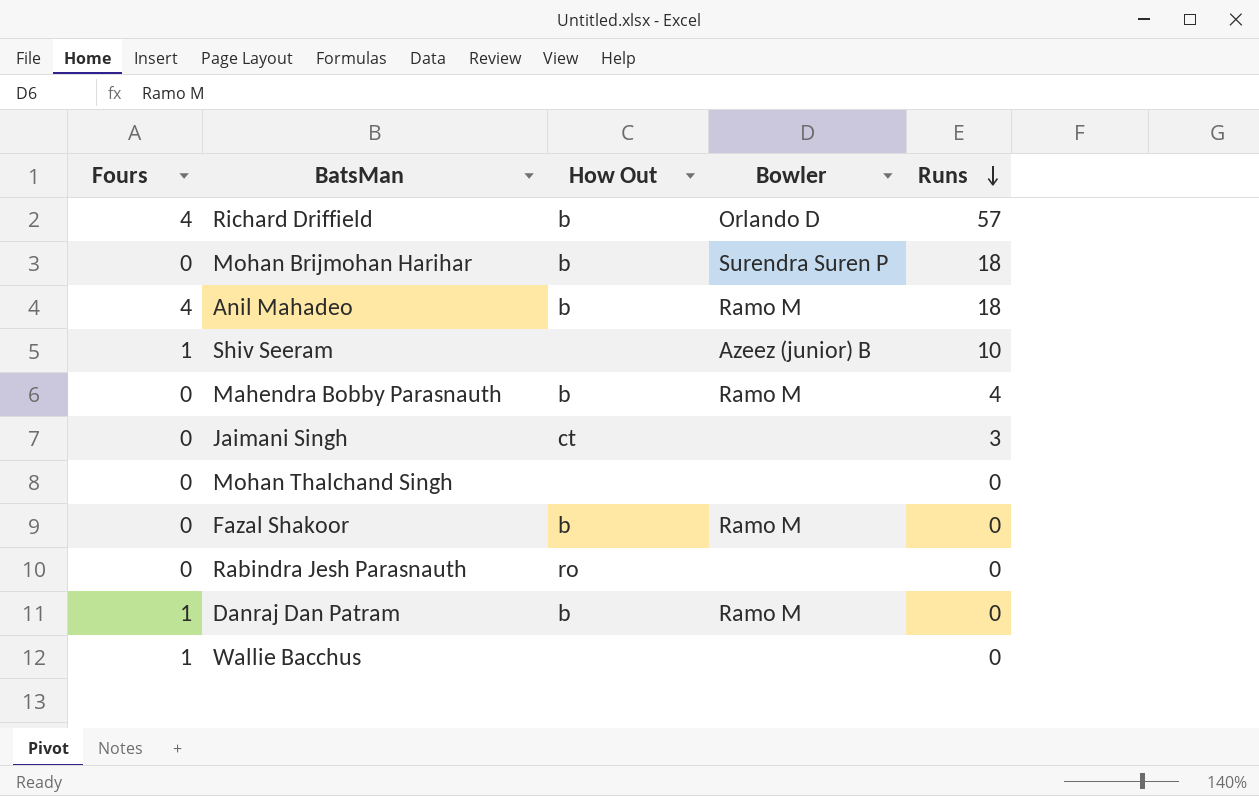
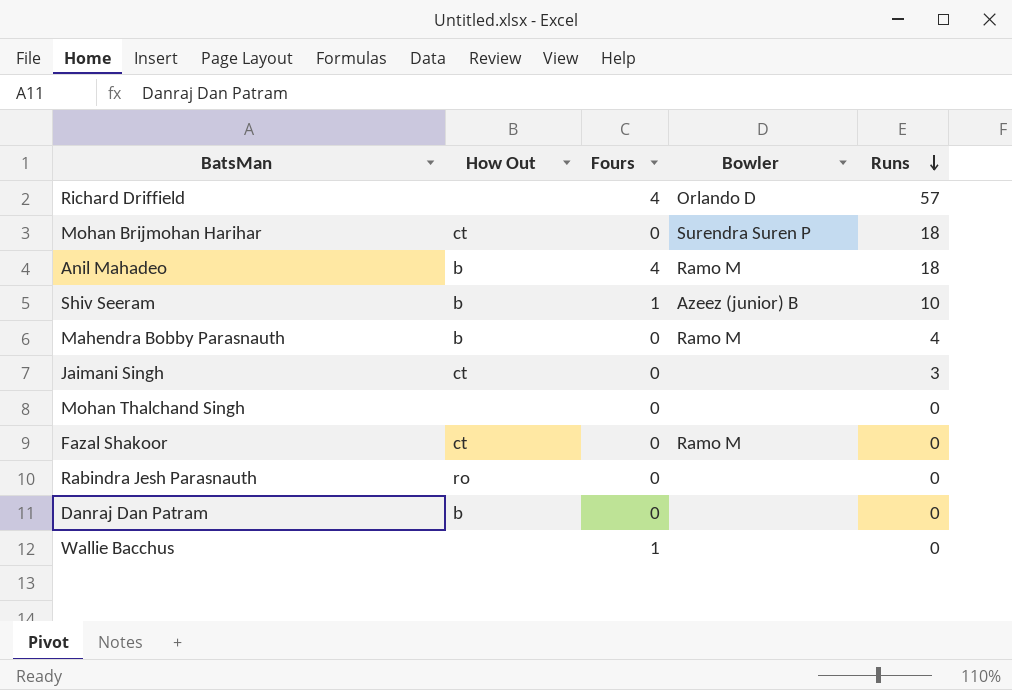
column Fours | position: 1 -> 3
Richard Driffield | How Out: b -> none
Mohan Brijmohan Harihar | How Out: b -> ct
Shiv Seeram | How Out: none -> b
Fazal Shakoor | How Out: b -> ct
Danraj Dan Patram | Fours: 1 -> 0
Danraj Dan Patram | Bowler: Ramo M -> none

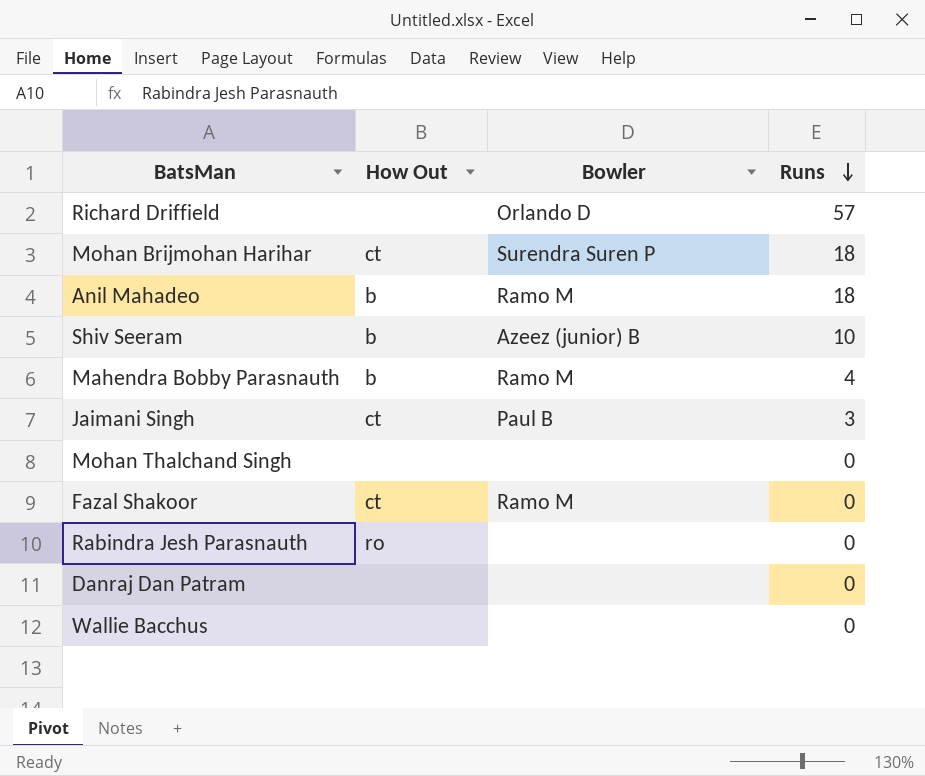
column Fours | position: 3 -> none
Jaimani Singh | Bowler: none -> Paul B
Danraj Dan Patram | How Out: b -> none

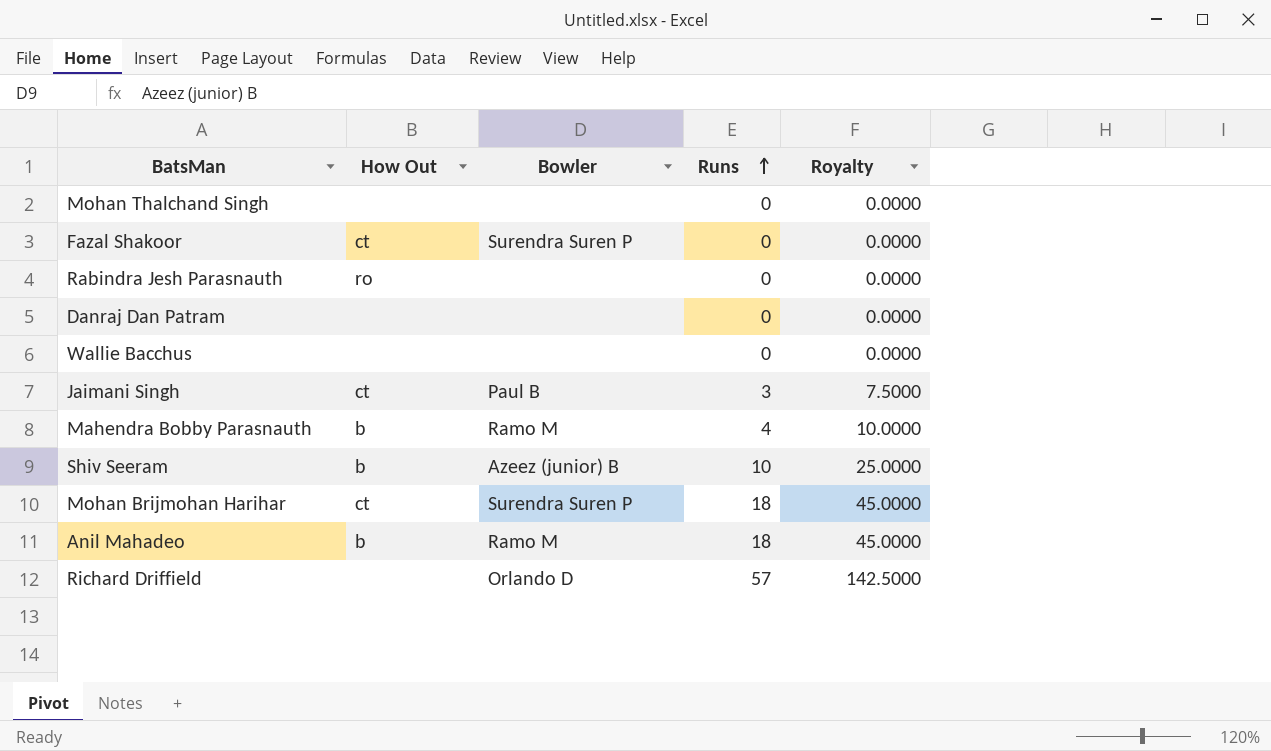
row order: Runs descending -> Runs ascending
column Royalty | formula: none -> [Runs] * 2.5
Fazal Shakoor | Bowler: Ramo M -> Surendra Suren P

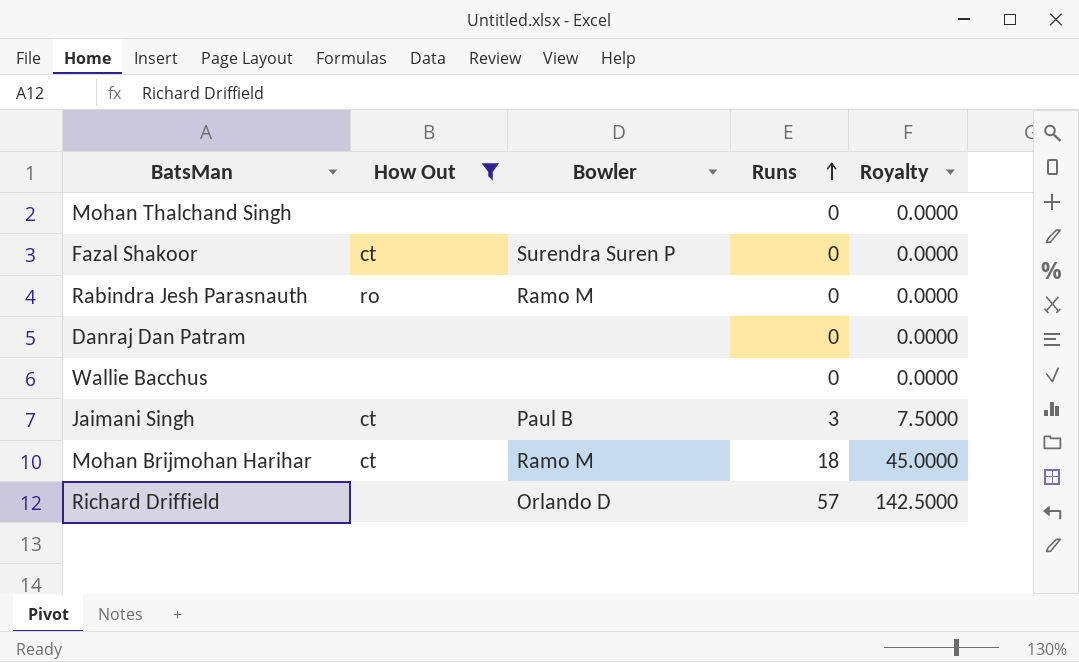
filter: none -> How Out != b
Rabindra Jesh Parasnauth | Bowler: none -> Ramo M
Mohan Brijmohan Harihar | Bowler: Surendra Suren P -> Ramo M

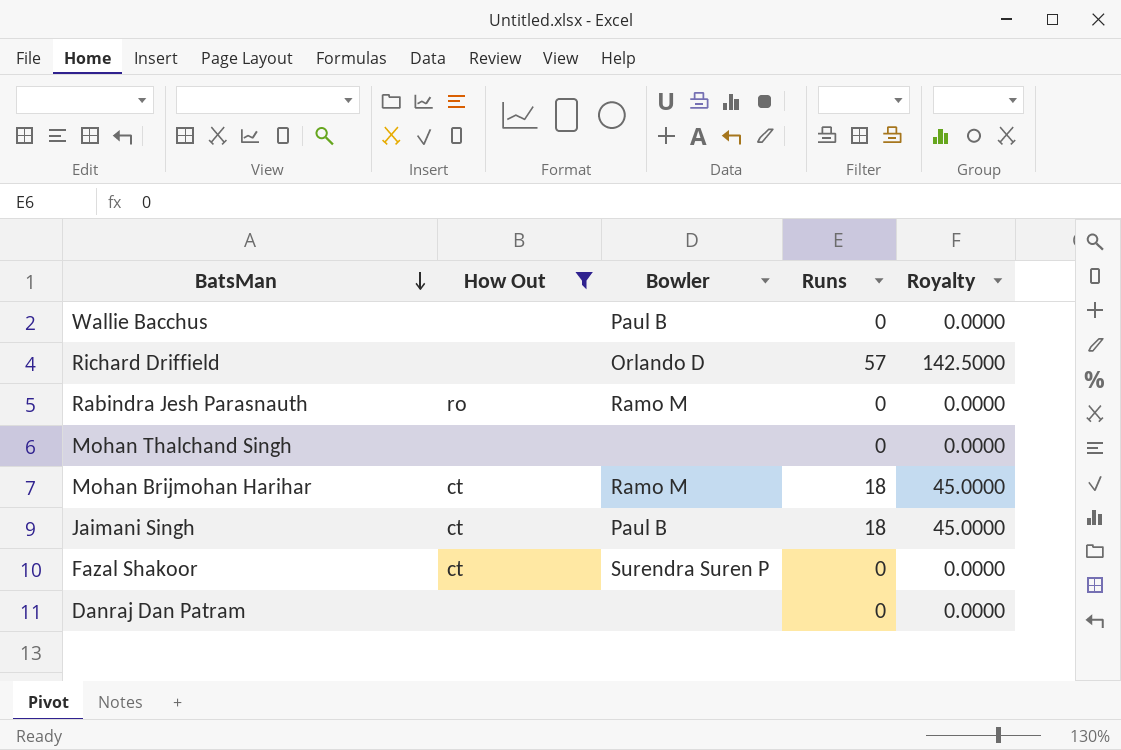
row order: Runs ascending -> BatsMan descending
Wallie Bacchus | Bowler: none -> Paul B
Jaimani Singh | Runs: 3 -> 18
Jaimani Singh | Royalty: 7.5000 -> 45.0000

